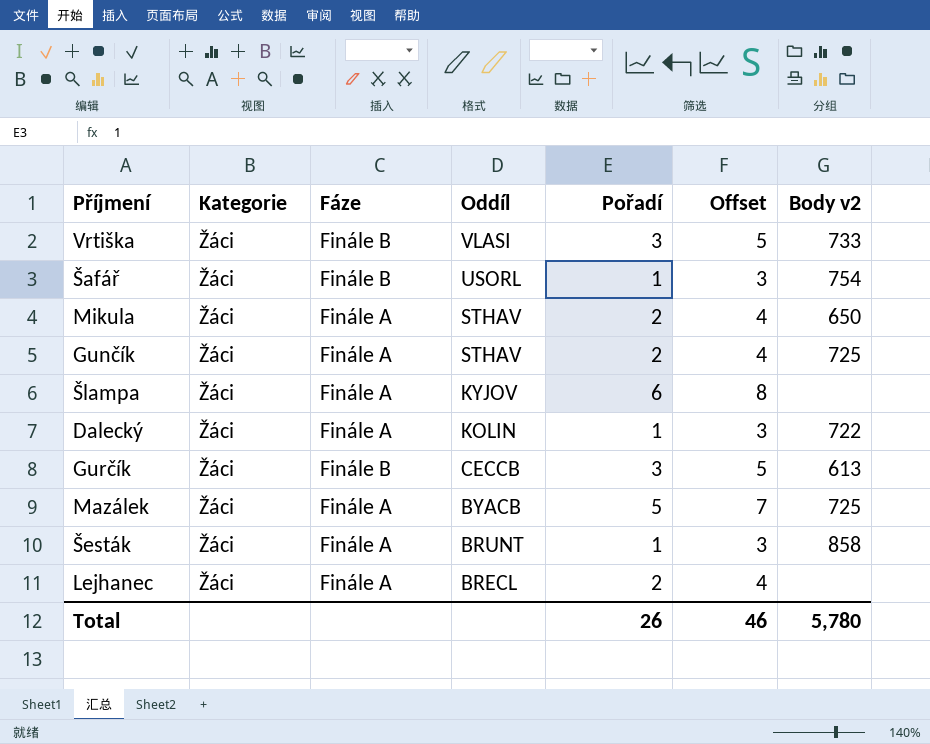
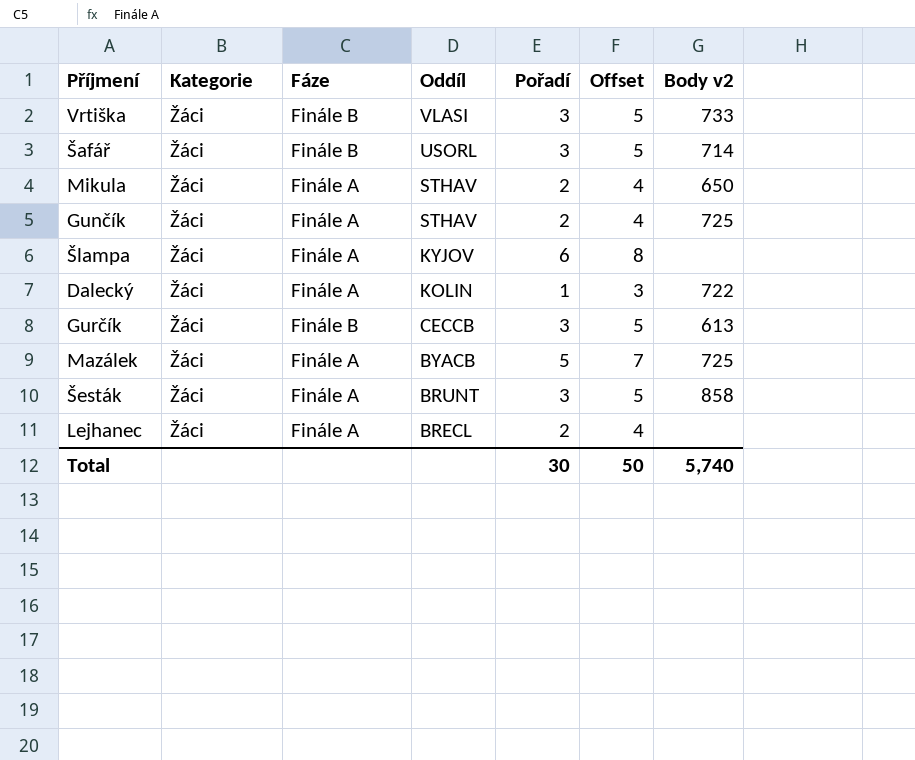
Šafář | Pořadí: 1 -> 3
Šafář | Offset: 3 -> 5
Šafář | Body v2: 754 -> 714
Šesták | Pořadí: 1 -> 3
Šesták | Offset: 3 -> 5
Total | Pořadí: 26 -> 30
Total | Offset: 46 -> 50
Total | Body v2: 5,780 -> 5,740

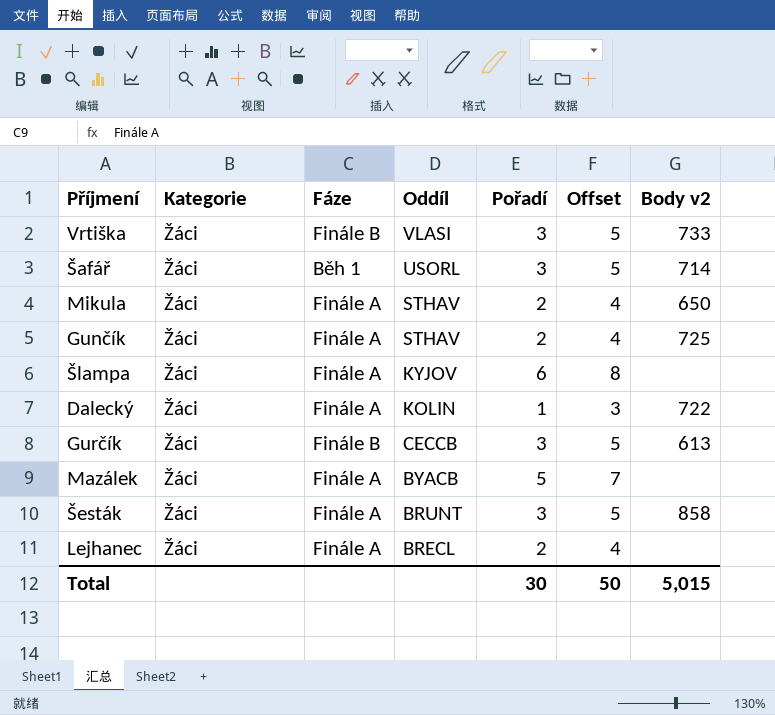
Šafář | Fáze: Finále B -> Běh 1
Mazálek | Body v2: 725 -> none
Total | Body v2: 5,740 -> 5,015

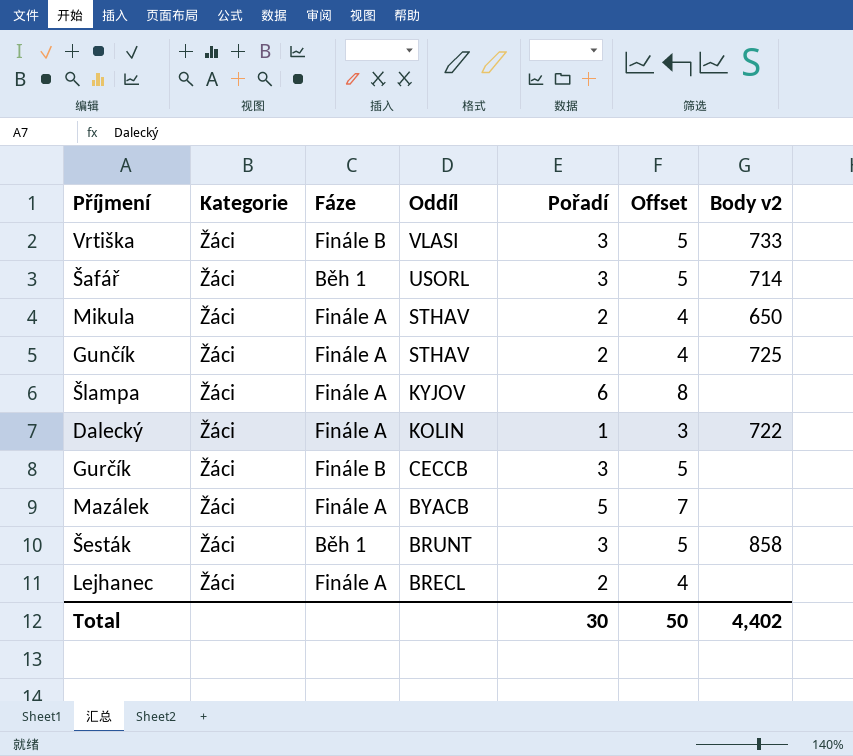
Gurčík | Body v2: 613 -> none
Šesták | Fáze: Finále A -> Běh 1
Total | Body v2: 5,015 -> 4,402

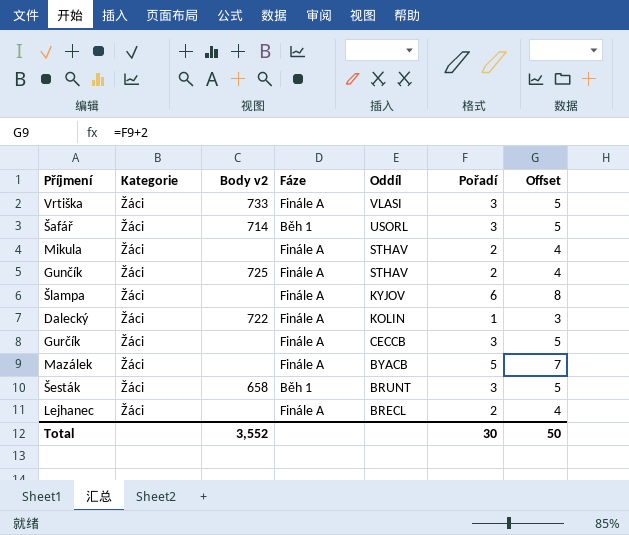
column Body v2 | position: 7 -> 3
Vrtiška | Fáze: Finále B -> Finále A
Mikula | Body v2: 650 -> none
Gurčík | Fáze: Finále B -> Finále A
Šesták | Body v2: 858 -> 658
Total | Body v2: 4,402 -> 3,552

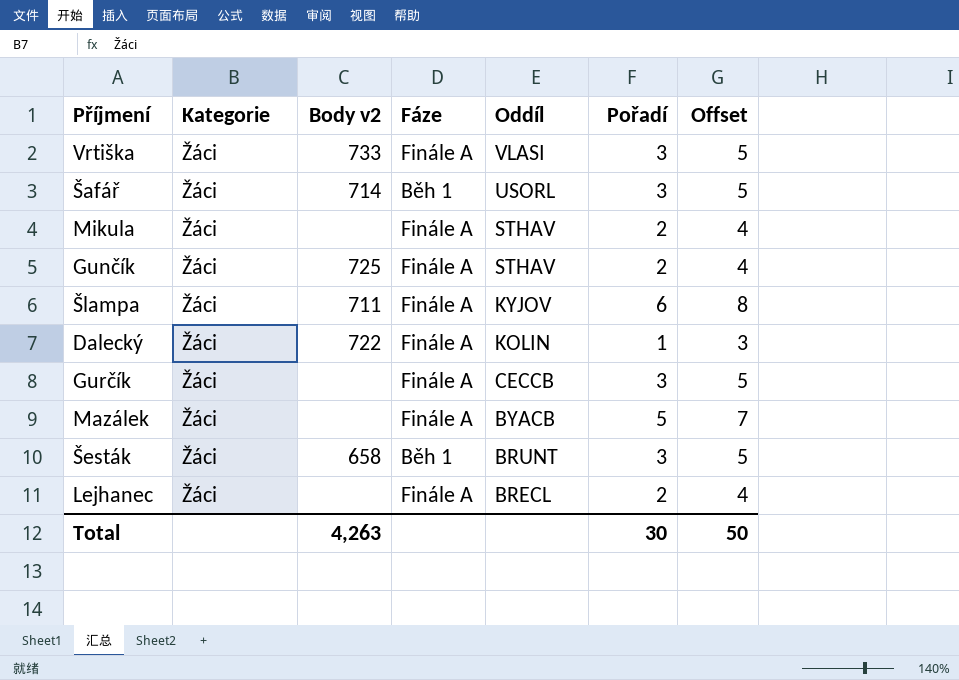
Šlampa | Body v2: none -> 711
Total | Body v2: 3,552 -> 4,263

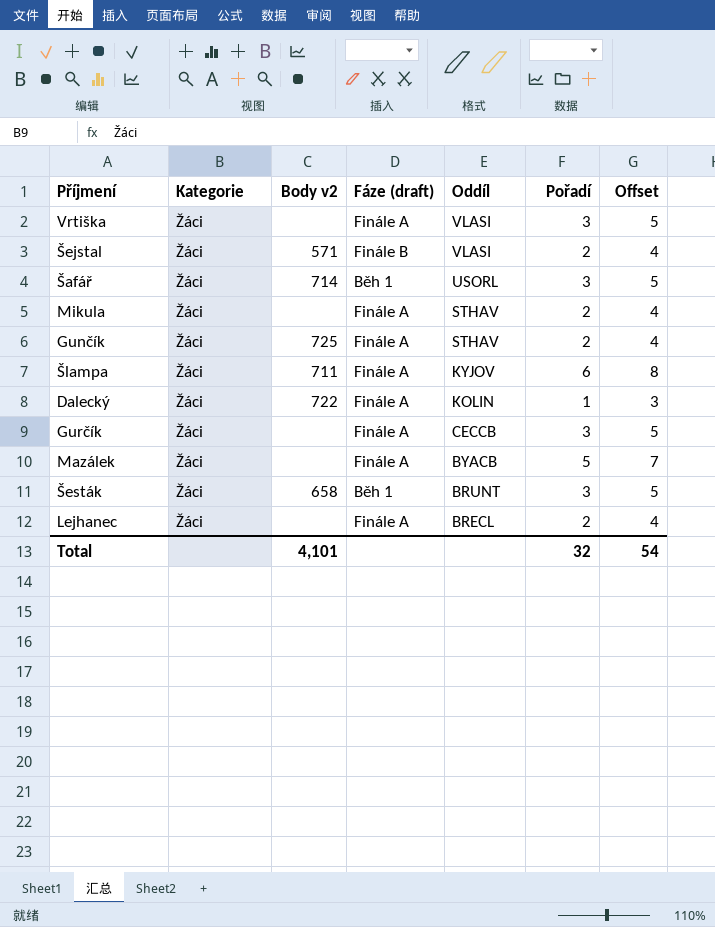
column name: Fáze -> Fáze (draft)
Vrtiška | Body v2: 733 -> none
row Šejstal: none -> Žáci | 571 | Finále B | VLASI | 2 | 4
Total | Body v2: 4,263 -> 4,101
Total | Pořadí: 30 -> 32
Total | Offset: 50 -> 54

